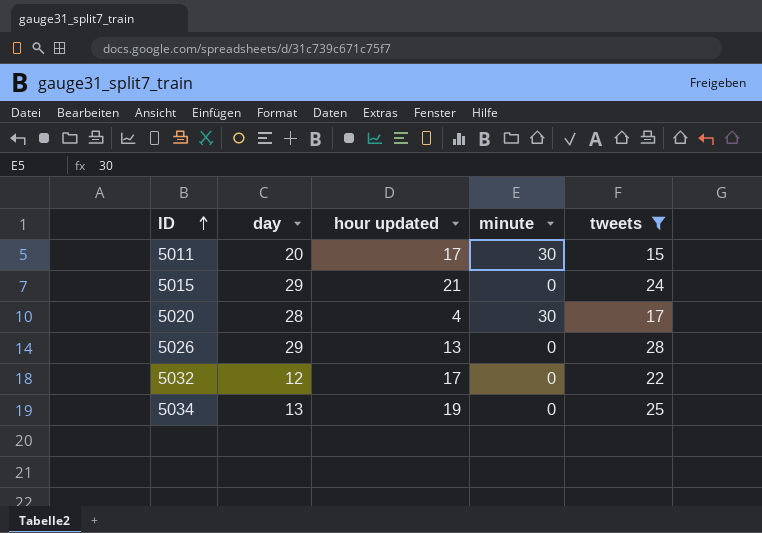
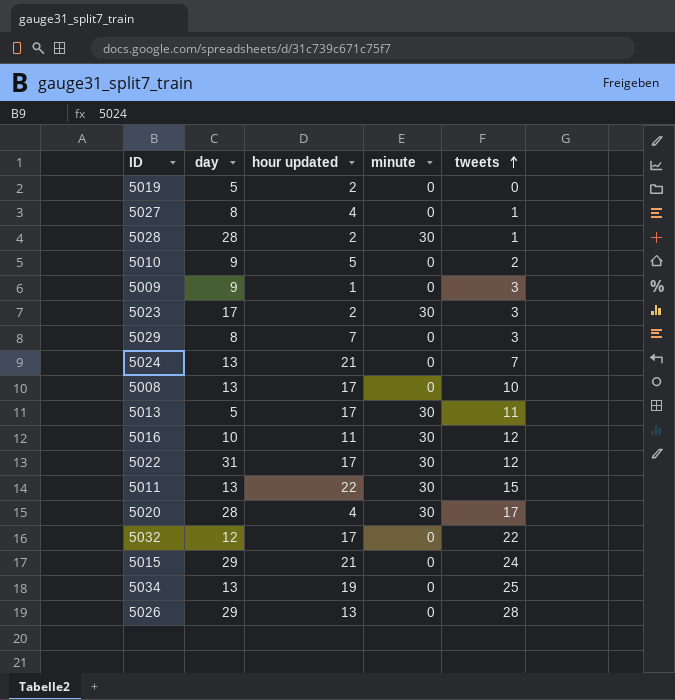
filter: tweets >= 15 -> none
row order: ID ascending -> tweets ascending
5011 | day: 20 -> 13
5011 | hour updated: 17 -> 22

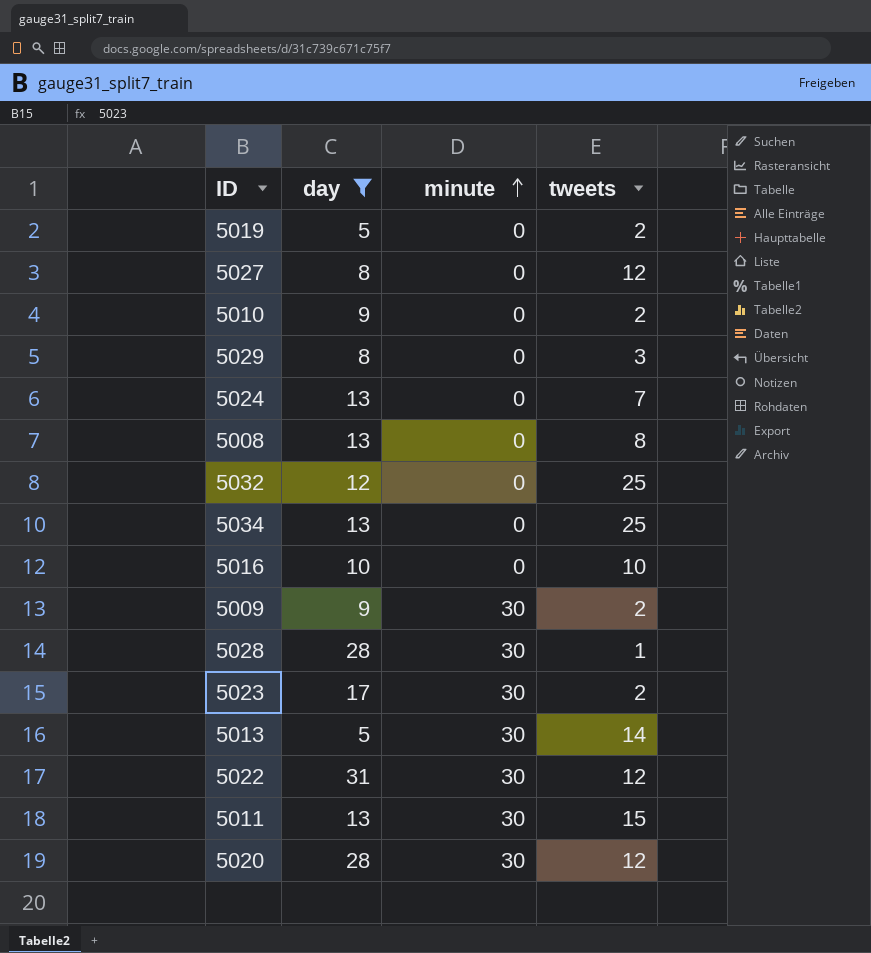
filter: none -> day != 29
row order: tweets ascending -> minute ascending
column hour updated | position: 3 -> none
5019 | tweets: 0 -> 2
5027 | tweets: 1 -> 12
5008 | tweets: 10 -> 8
5032 | tweets: 22 -> 25
5016 | minute: 30 -> 0
5016 | tweets: 12 -> 10
5009 | minute: 0 -> 30
5009 | tweets: 3 -> 2
5023 | tweets: 3 -> 2
5013 | tweets: 11 -> 14
5020 | tweets: 17 -> 12

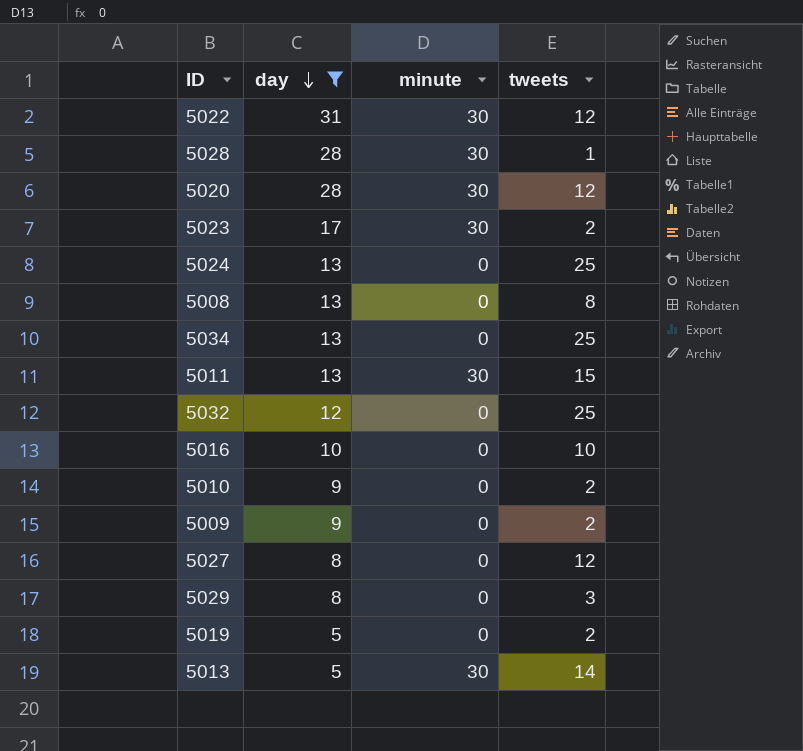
row order: minute ascending -> day descending
5024 | tweets: 7 -> 25
5009 | minute: 30 -> 0

